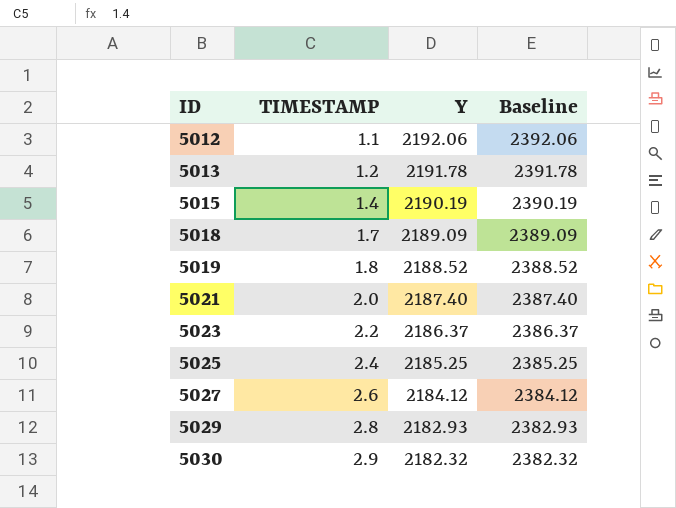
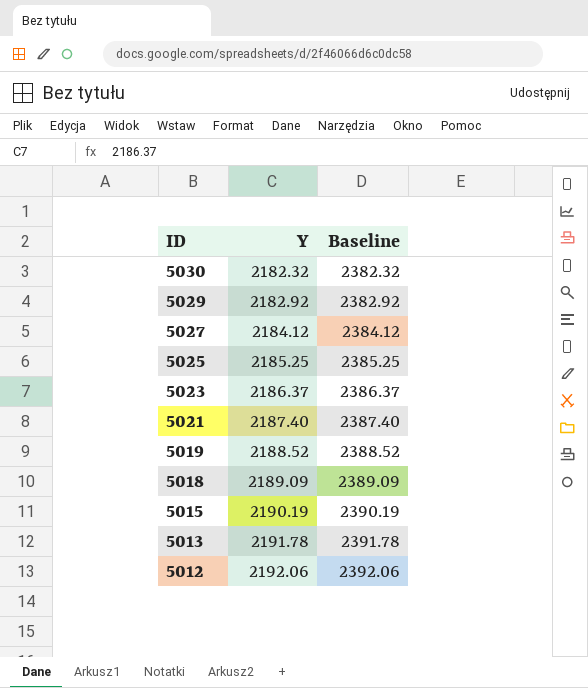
row order: ID ascending -> ID descending
column TIMESTAMP | position: 2 -> none
5029 | Y: 2182.93 -> 2182.92
5029 | Baseline: 2382.93 -> 2382.92

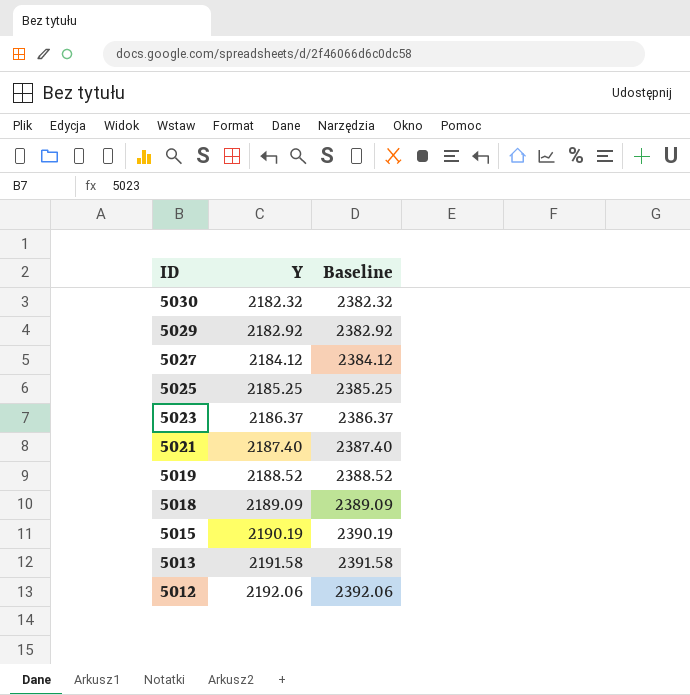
5013 | Y: 2191.78 -> 2191.58
5013 | Baseline: 2391.78 -> 2391.58

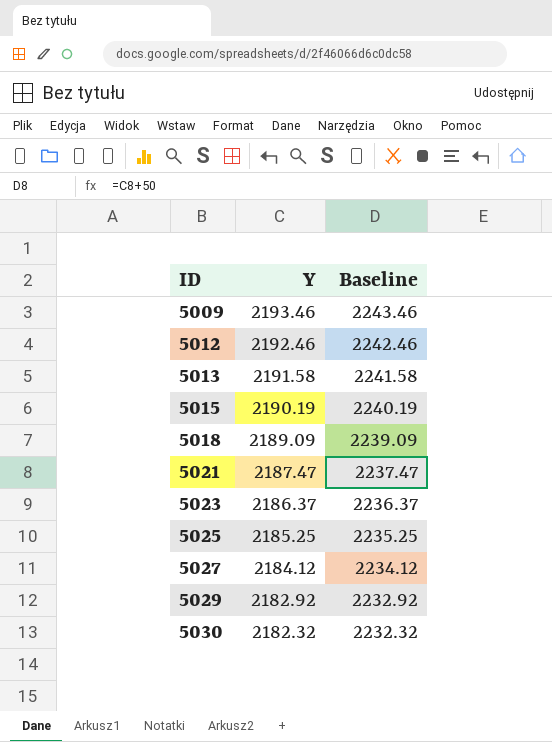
row order: ID descending -> ID ascending
column Baseline | formula: [Y] + 200 -> [Y] + 50
row 5019: 2188.52 | 2388.52 -> none
row 5009: none -> 2193.46 | 2243.46
5012 | Y: 2192.06 -> 2192.46
5021 | Y: 2187.40 -> 2187.47

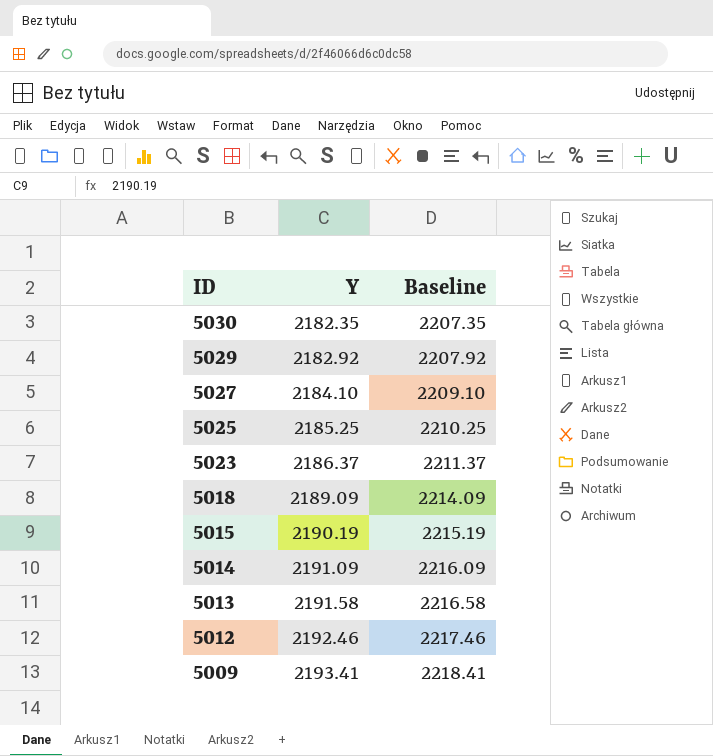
row order: ID ascending -> ID descending
column Baseline | formula: [Y] + 50 -> [Y] + 25
row 5021: 2187.47 | 2237.47 -> none
5030 | Y: 2182.32 -> 2182.35
5027 | Y: 2184.12 -> 2184.10
row 5014: none -> 2191.09 | 2216.09
5009 | Y: 2193.46 -> 2193.41

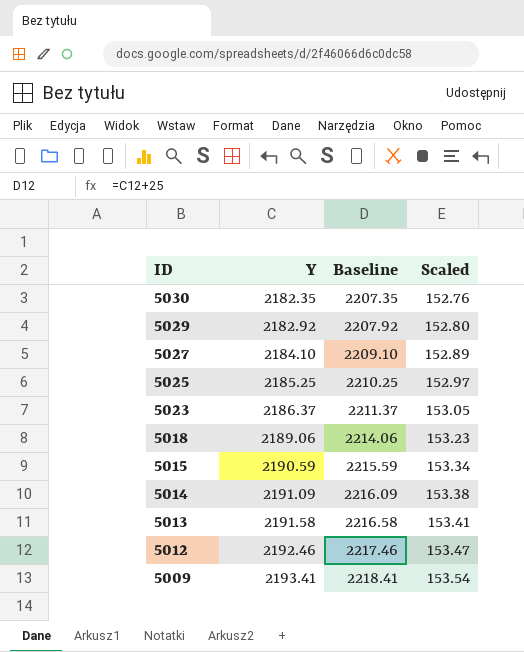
column Scaled | formula: none -> [Y] * 0.07
5018 | Y: 2189.09 -> 2189.06
5018 | Baseline: 2214.09 -> 2214.06
5015 | Y: 2190.19 -> 2190.59
5015 | Baseline: 2215.19 -> 2215.59

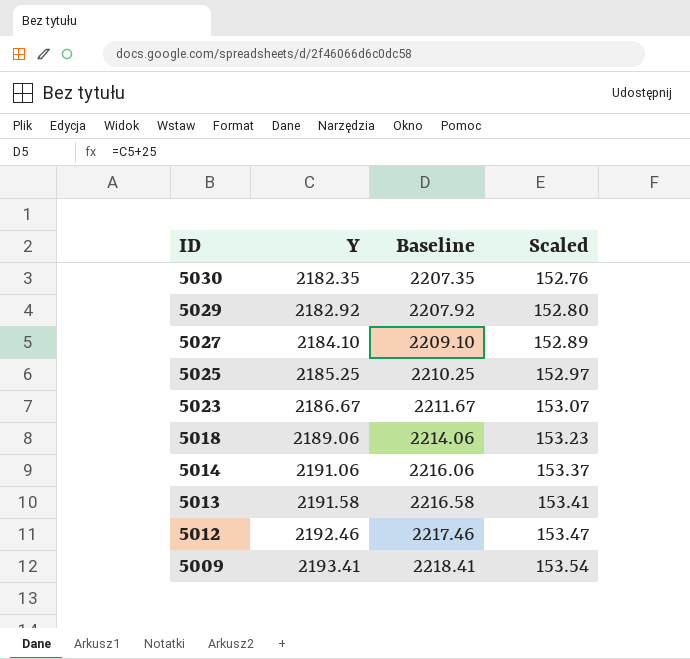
row 5015: 2190.59 | 2215.59 | 153.34 -> none
5023 | Y: 2186.37 -> 2186.67
5023 | Baseline: 2211.37 -> 2211.67
5023 | Scaled: 153.05 -> 153.07
5014 | Y: 2191.09 -> 2191.06
5014 | Baseline: 2216.09 -> 2216.06
5014 | Scaled: 153.38 -> 153.37

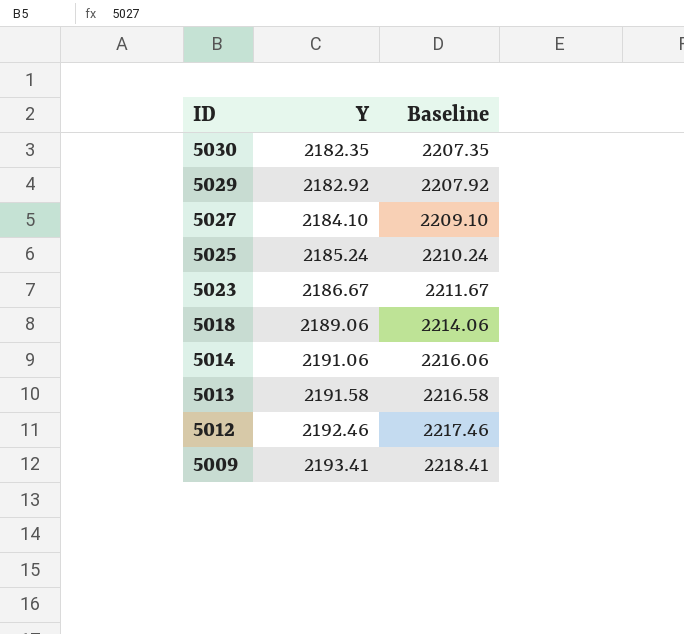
column Scaled | formula: [Y] * 0.07 -> none
5025 | Y: 2185.25 -> 2185.24
5025 | Baseline: 2210.25 -> 2210.24

